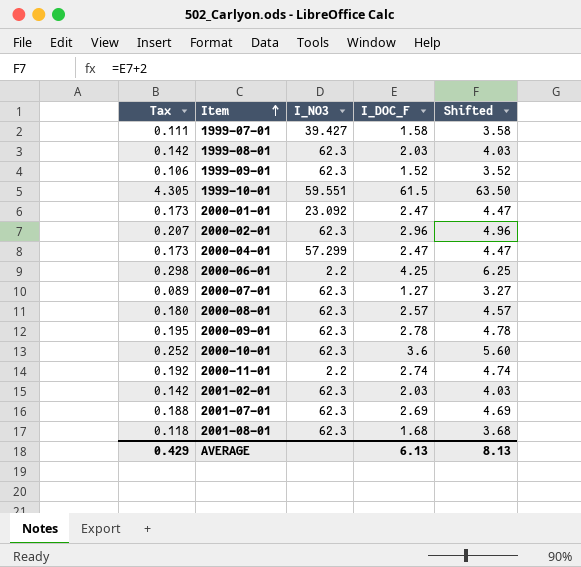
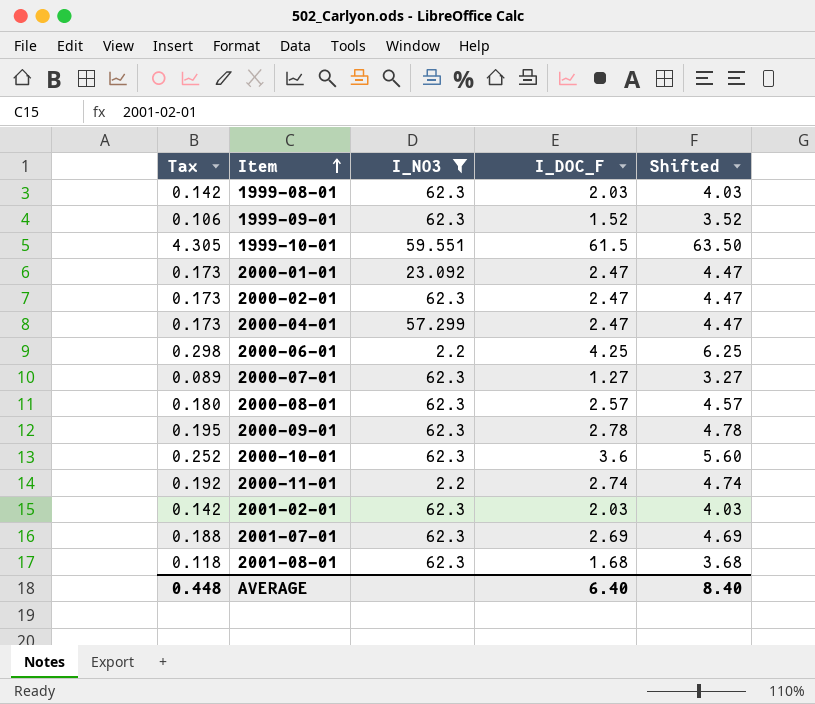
filter: none -> I_NO3 != 39.427
2000-02-01 | Tax: 0.207 -> 0.173
2000-02-01 | I_DOC_F: 2.96 -> 2.47
2000-02-01 | Shifted: 4.96 -> 4.47
AVERAGE | Tax: 0.429 -> 0.448
AVERAGE | I_DOC_F: 6.13 -> 6.40
AVERAGE | Shifted: 8.13 -> 8.40

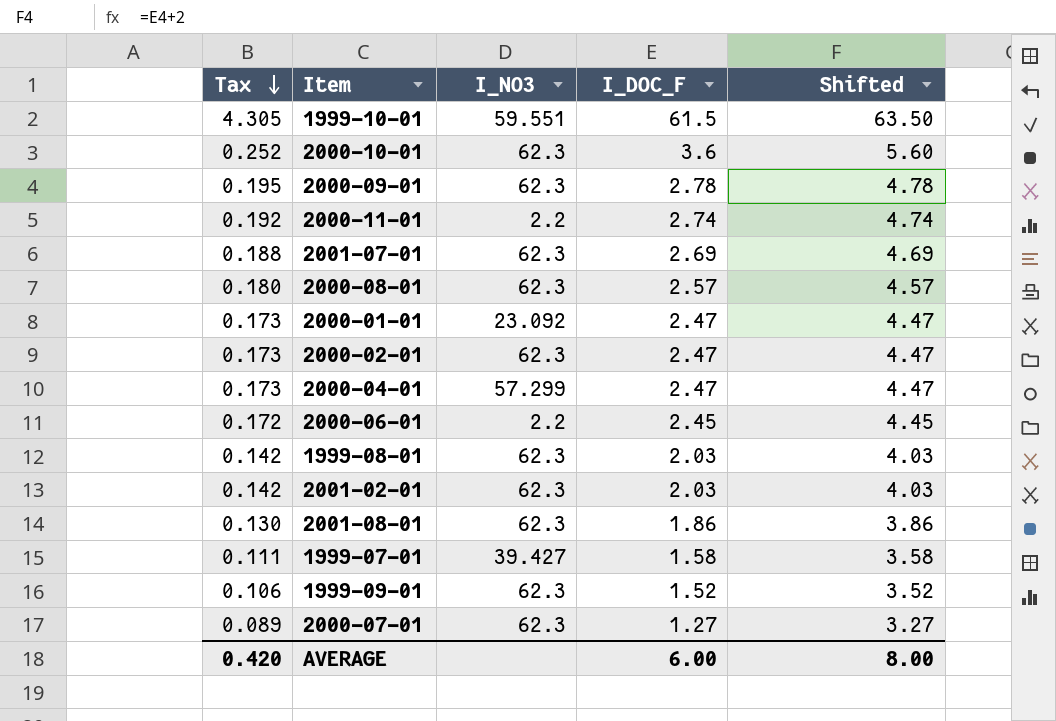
filter: I_NO3 != 39.427 -> none
row order: Item ascending -> Tax descending
2000-06-01 | Tax: 0.298 -> 0.172
2000-06-01 | I_DOC_F: 4.25 -> 2.45
2000-06-01 | Shifted: 6.25 -> 4.45
2001-08-01 | Tax: 0.118 -> 0.130
2001-08-01 | I_DOC_F: 1.68 -> 1.86
2001-08-01 | Shifted: 3.68 -> 3.86
AVERAGE | Tax: 0.448 -> 0.420
AVERAGE | I_DOC_F: 6.40 -> 6.00
AVERAGE | Shifted: 8.40 -> 8.00

